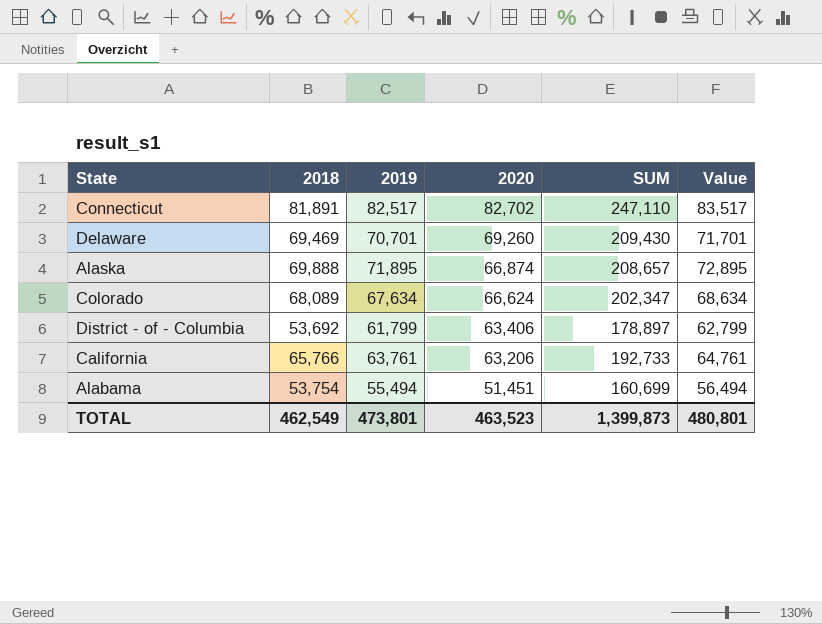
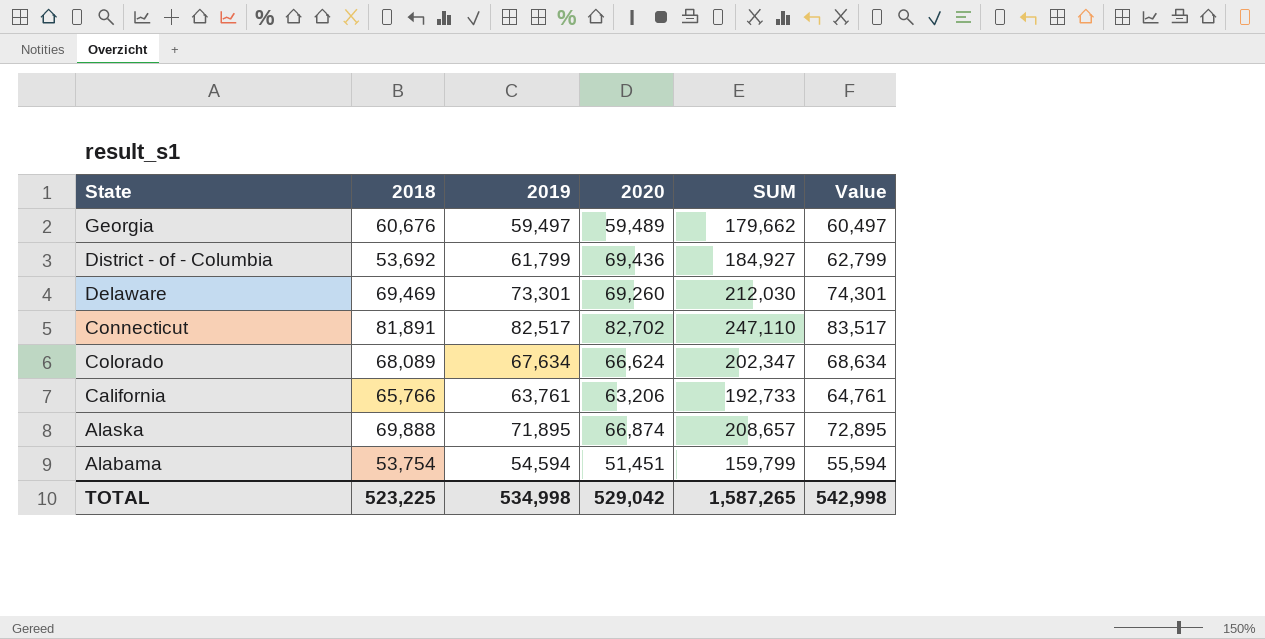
row order: 2020 descending -> State descending
row Georgia: none -> 60,676 | 59,497 | 59,489 | 179,662 | 60,497
District - of - Columbia | 2020: 63,406 -> 69,436
District - of - Columbia | SUM: 178,897 -> 184,927
Delaware | 2019: 70,701 -> 73,301
Delaware | SUM: 209,430 -> 212,030
Delaware | Value: 71,701 -> 74,301
Alabama | 2019: 55,494 -> 54,594
Alabama | SUM: 160,699 -> 159,799
Alabama | Value: 56,494 -> 55,594
TOTAL | 2018: 462,549 -> 523,225
TOTAL | 2019: 473,801 -> 534,998
TOTAL | 2020: 463,523 -> 529,042
TOTAL | SUM: 1,399,873 -> 1,587,265
TOTAL | Value: 480,801 -> 542,998

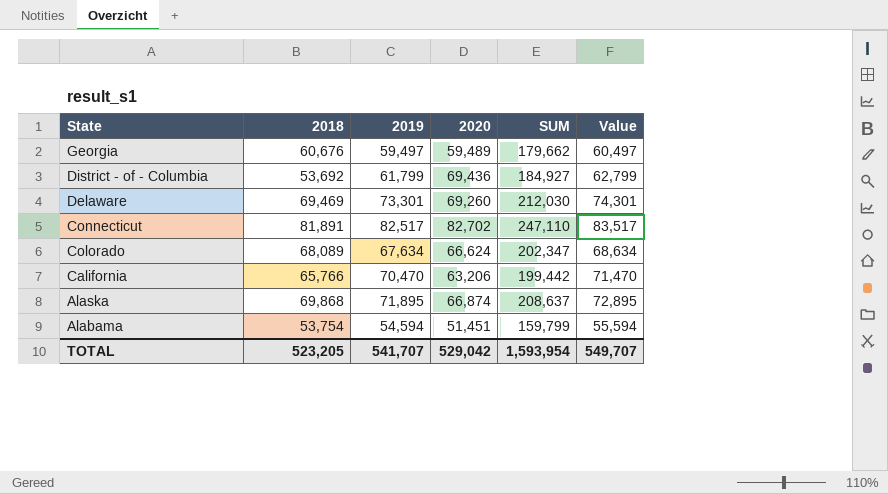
California | 2019: 63,761 -> 70,470
California | SUM: 192,733 -> 199,442
California | Value: 64,761 -> 71,470
Alaska | 2018: 69,888 -> 69,868
Alaska | SUM: 208,657 -> 208,637
TOTAL | 2018: 523,225 -> 523,205
TOTAL | 2019: 534,998 -> 541,707
TOTAL | SUM: 1,587,265 -> 1,593,954
TOTAL | Value: 542,998 -> 549,707

